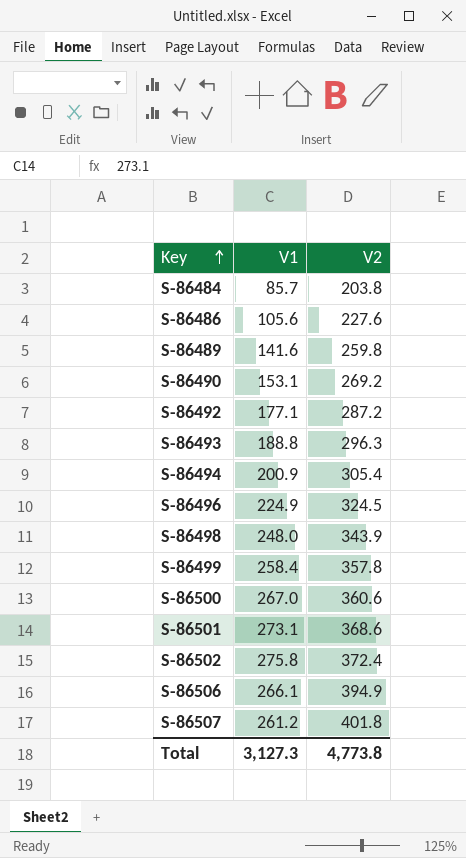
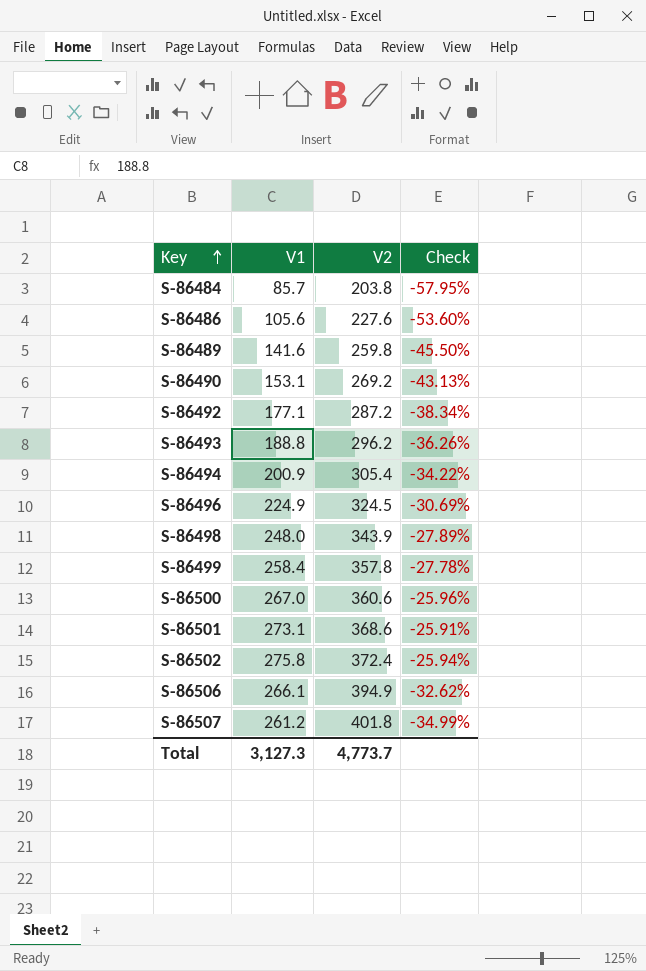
column Check | formula: none -> ([V1] - [V2]) / [V2]
S-86493 | V2: 296.3 -> 296.2
Total | V2: 4,773.8 -> 4,773.7

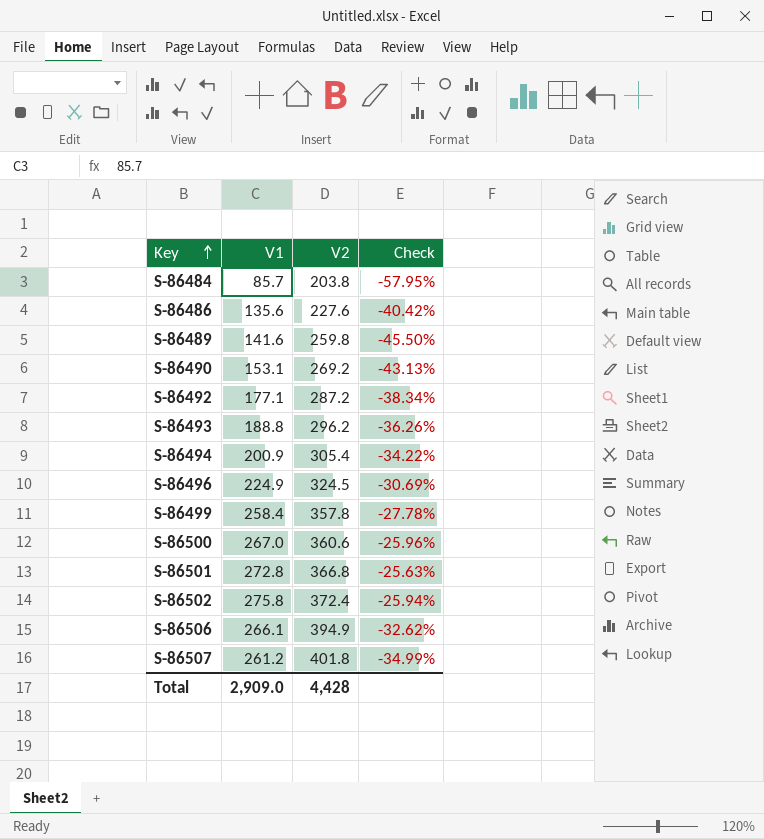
row S-86498: 248.0 | 343.9 | -27.89% -> none
S-86486 | V1: 105.6 -> 135.6
S-86486 | Check: -53.60% -> -40.42%
S-86501 | V1: 273.1 -> 272.8
S-86501 | V2: 368.6 -> 366.8
S-86501 | Check: -25.91% -> -25.63%
Total | V1: 3,127.3 -> 2,909.0
Total | V2: 4,773.7 -> 4,428

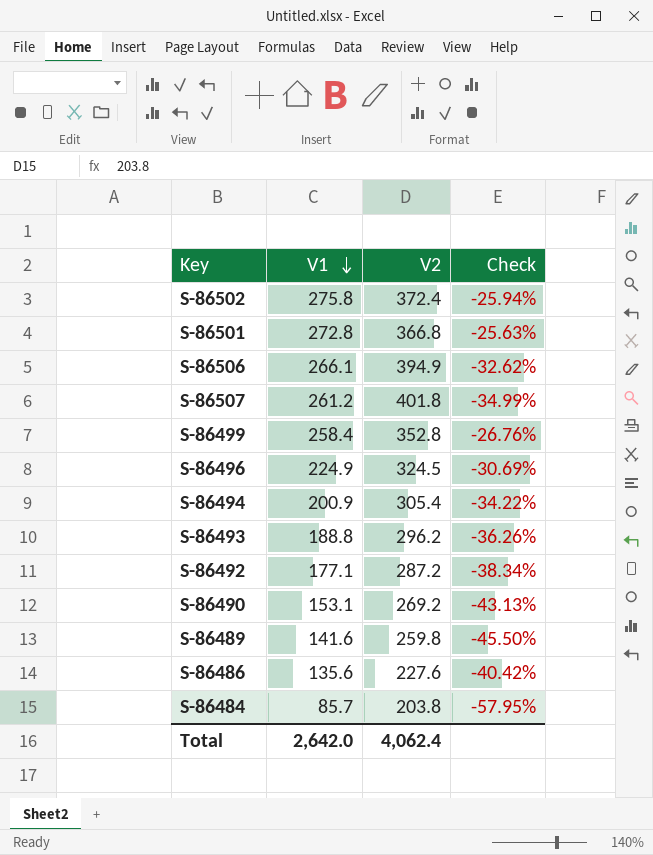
row order: Key ascending -> V1 descending
row S-86500: 267.0 | 360.6 | -25.96% -> none
S-86499 | V2: 357.8 -> 352.8
S-86499 | Check: -27.78% -> -26.76%
Total | V1: 2,909.0 -> 2,642.0
Total | V2: 4,428 -> 4,062.4

